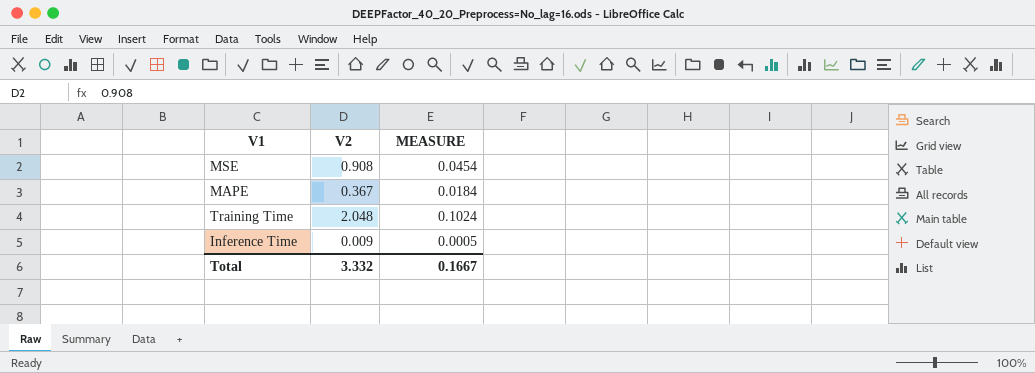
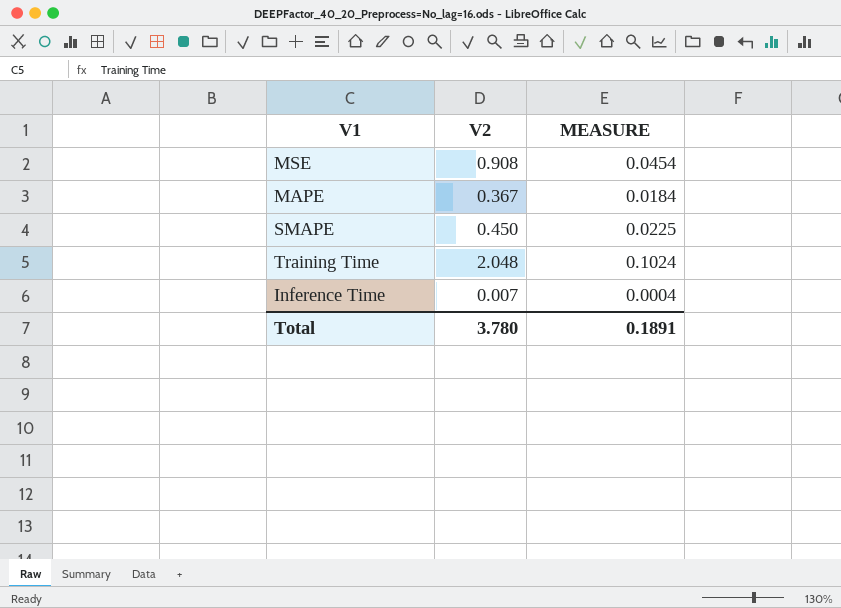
row SMAPE: none -> 0.450 | 0.0225
Inference Time | V2: 0.009 -> 0.007
Inference Time | MEASURE: 0.0005 -> 0.0004
Total | V2: 3.332 -> 3.780
Total | MEASURE: 0.1667 -> 0.1891

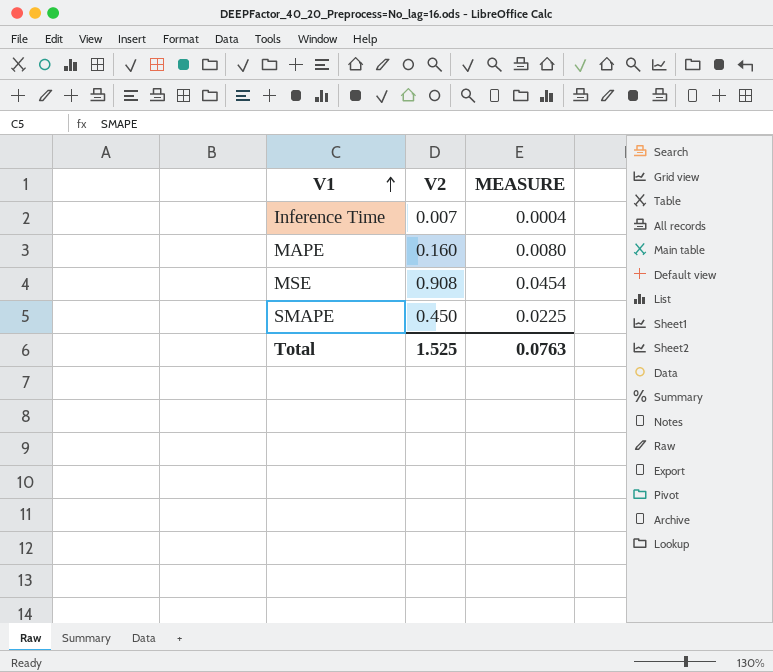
row order: none -> V1 ascending
row Training Time: 2.048 | 0.1024 -> none
MAPE | V2: 0.367 -> 0.160
MAPE | MEASURE: 0.0184 -> 0.0080
Total | V2: 3.780 -> 1.525
Total | MEASURE: 0.1891 -> 0.0763

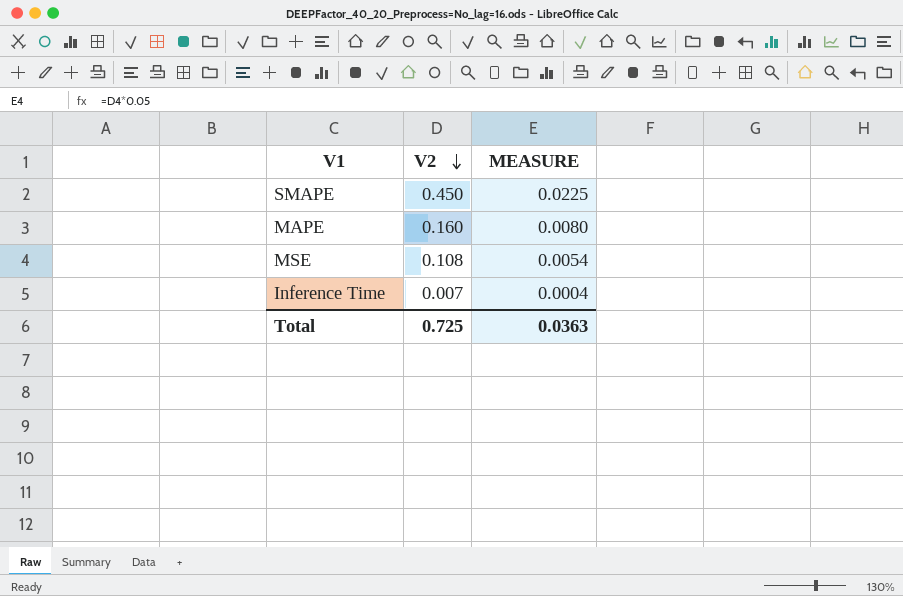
row order: V1 ascending -> V2 descending
MSE | V2: 0.908 -> 0.108
MSE | MEASURE: 0.0454 -> 0.0054
Total | V2: 1.525 -> 0.725
Total | MEASURE: 0.0763 -> 0.0363

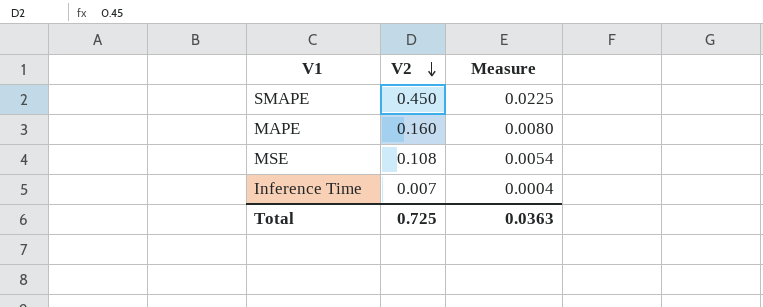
column name: MEASURE -> Measure

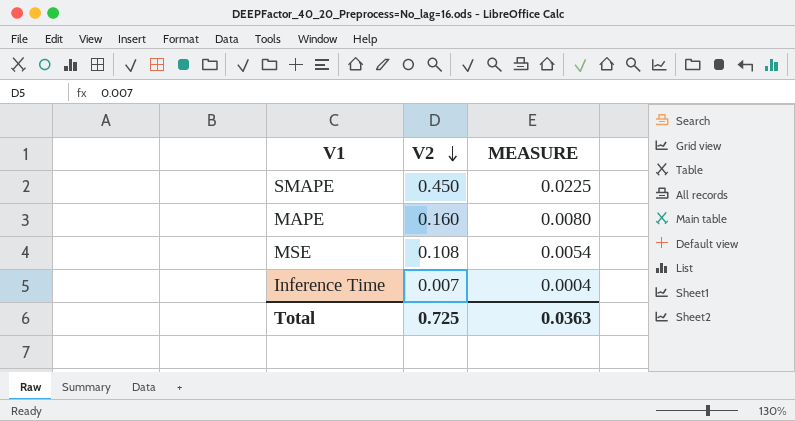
column name: Measure -> MEASURE

